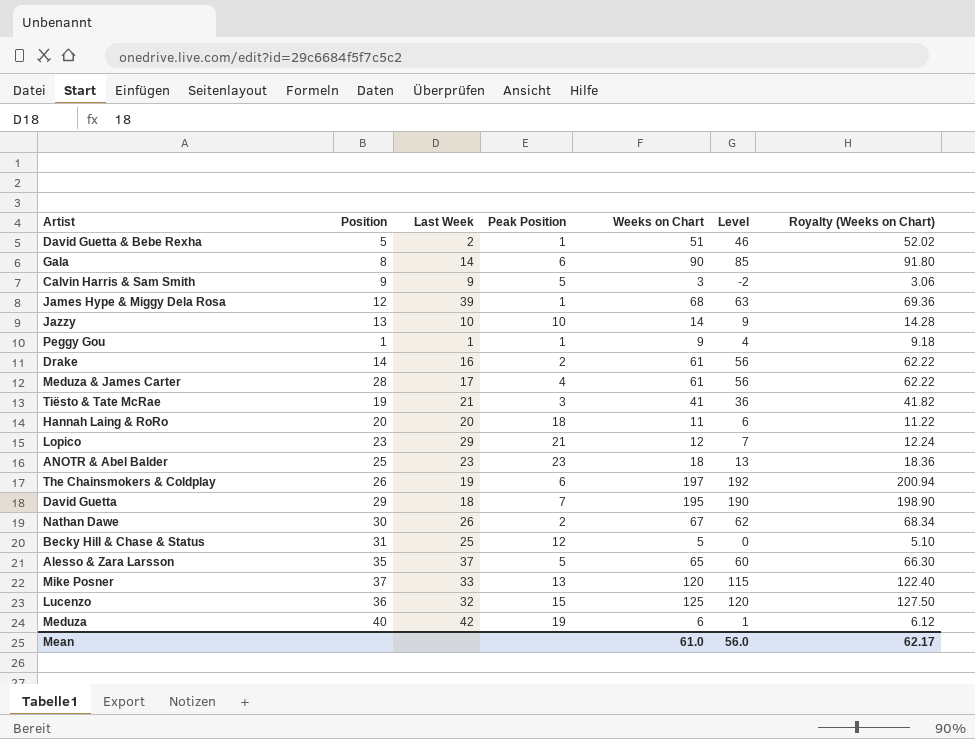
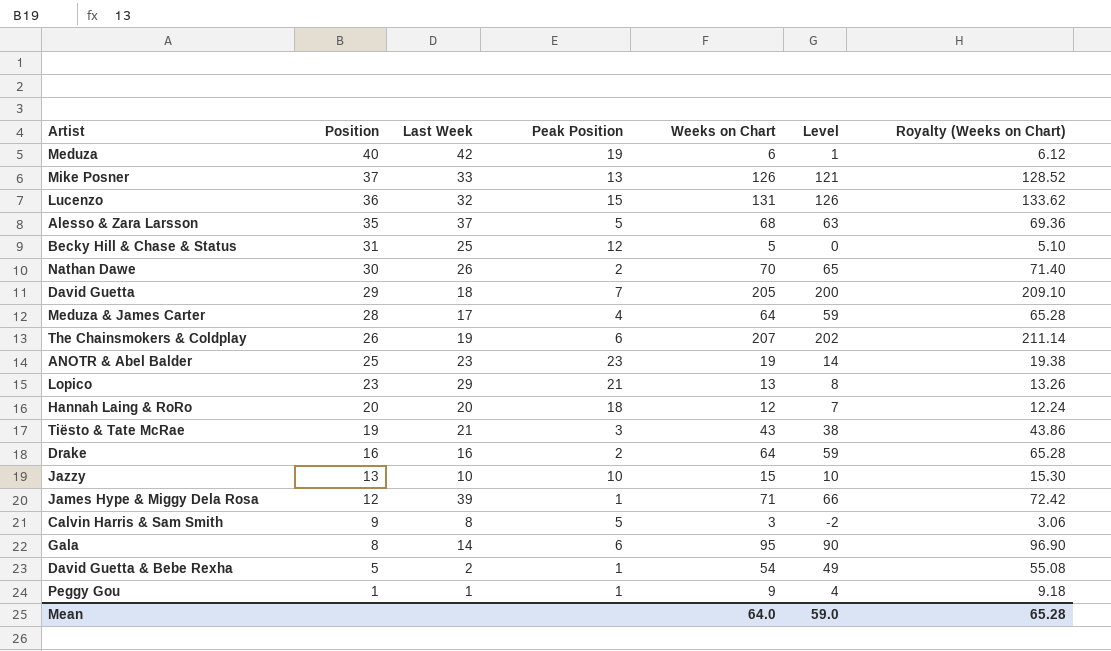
row order: none -> Position descending
Mike Posner | Weeks on Chart: 120 -> 126
Mike Posner | Level: 115 -> 121
Mike Posner | Royalty (Weeks on Chart): 122.40 -> 128.52
Lucenzo | Weeks on Chart: 125 -> 131
Lucenzo | Level: 120 -> 126
Lucenzo | Royalty (Weeks on Chart): 127.50 -> 133.62
Alesso & Zara Larsson | Weeks on Chart: 65 -> 68
Alesso & Zara Larsson | Level: 60 -> 63
Alesso & Zara Larsson | Royalty (Weeks on Chart): 66.30 -> 69.36
Nathan Dawe | Weeks on Chart: 67 -> 70
Nathan Dawe | Level: 62 -> 65
Nathan Dawe | Royalty (Weeks on Chart): 68.34 -> 71.40
David Guetta | Weeks on Chart: 195 -> 205
David Guetta | Level: 190 -> 200
David Guetta | Royalty (Weeks on Chart): 198.90 -> 209.10
Meduza & James Carter | Weeks on Chart: 61 -> 64
Meduza & James Carter | Level: 56 -> 59
Meduza & James Carter | Royalty (Weeks on Chart): 62.22 -> 65.28
The Chainsmokers & Coldplay | Weeks on Chart: 197 -> 207
The Chainsmokers & Coldplay | Level: 192 -> 202
The Chainsmokers & Coldplay | Royalty (Weeks on Chart): 200.94 -> 211.14
ANOTR & Abel Balder | Weeks on Chart: 18 -> 19
ANOTR & Abel Balder | Level: 13 -> 14
ANOTR & Abel Balder | Royalty (Weeks on Chart): 18.36 -> 19.38
Lopico | Weeks on Chart: 12 -> 13
Lopico | Level: 7 -> 8
Lopico | Royalty (Weeks on Chart): 12.24 -> 13.26
Hannah Laing & RoRo | Weeks on Chart: 11 -> 12
Hannah Laing & RoRo | Level: 6 -> 7
Hannah Laing & RoRo | Royalty (Weeks on Chart): 11.22 -> 12.24
Tiësto & Tate McRae | Weeks on Chart: 41 -> 43
Tiësto & Tate McRae | Level: 36 -> 38
Tiësto & Tate McRae | Royalty (Weeks on Chart): 41.82 -> 43.86
Drake | Position: 14 -> 16
Drake | Weeks on Chart: 61 -> 64
Drake | Level: 56 -> 59
Drake | Royalty (Weeks on Chart): 62.22 -> 65.28
Jazzy | Weeks on Chart: 14 -> 15
Jazzy | Level: 9 -> 10
Jazzy | Royalty (Weeks on Chart): 14.28 -> 15.30
James Hype & Miggy Dela Rosa | Weeks on Chart: 68 -> 71
James Hype & Miggy Dela Rosa | Level: 63 -> 66
James Hype & Miggy Dela Rosa | Royalty (Weeks on Chart): 69.36 -> 72.42
Calvin Harris & Sam Smith | Last Week: 9 -> 8
Gala | Weeks on Chart: 90 -> 95
Gala | Level: 85 -> 90
Gala | Royalty (Weeks on Chart): 91.80 -> 96.90
David Guetta & Bebe Rexha | Weeks on Chart: 51 -> 54
David Guetta & Bebe Rexha | Level: 46 -> 49
David Guetta & Bebe Rexha | Royalty (Weeks on Chart): 52.02 -> 55.08
Mean | Weeks on Chart: 61.0 -> 64.0
Mean | Level: 56.0 -> 59.0
Mean | Royalty (Weeks on Chart): 62.17 -> 65.28

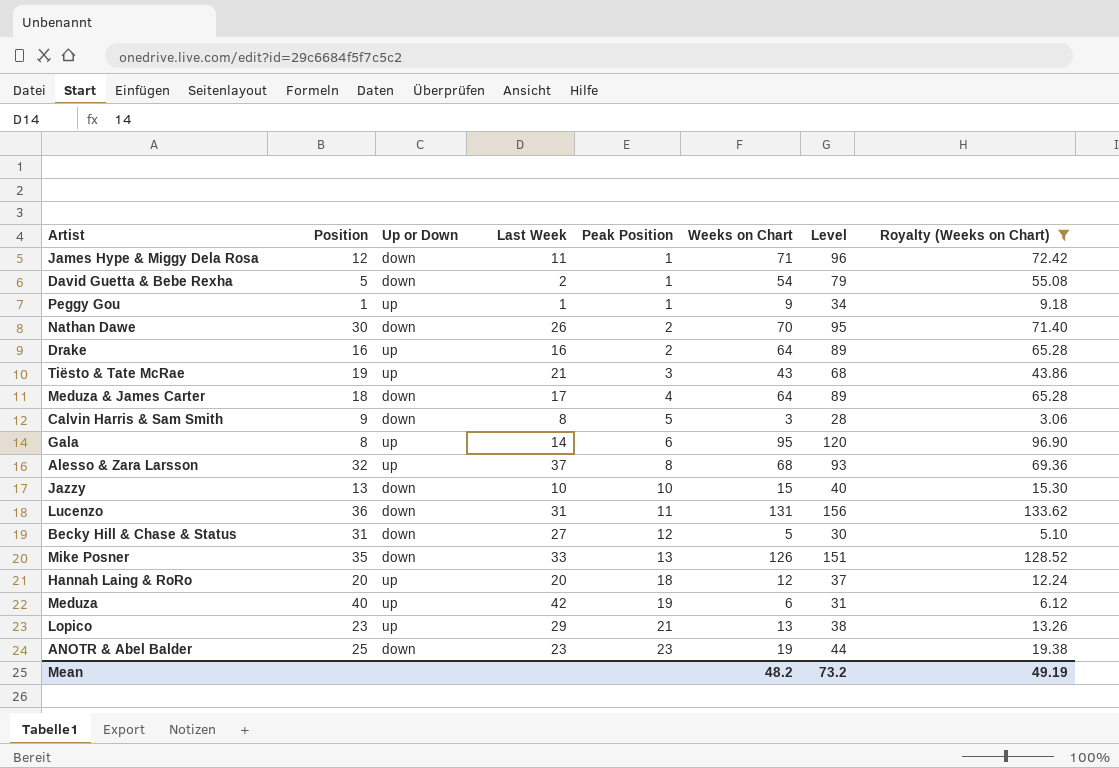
filter: none -> Royalty (Weeks on Chart) <= 133.62
row order: Position descending -> Peak Position ascending
column Up or Down | position: none -> 3
column Level | formula: [Weeks on Chart] - 5 -> [Weeks on Chart] + 25
James Hype & Miggy Dela Rosa | Last Week: 39 -> 11
Meduza & James Carter | Position: 28 -> 18
Alesso & Zara Larsson | Position: 35 -> 32
Alesso & Zara Larsson | Peak Position: 5 -> 8
Lucenzo | Last Week: 32 -> 31
Lucenzo | Peak Position: 15 -> 11
Becky Hill & Chase & Status | Last Week: 25 -> 27
Mike Posner | Position: 37 -> 35
Mean | Weeks on Chart: 64.0 -> 48.2
Mean | Level: 59.0 -> 73.2
Mean | Royalty (Weeks on Chart): 65.28 -> 49.19

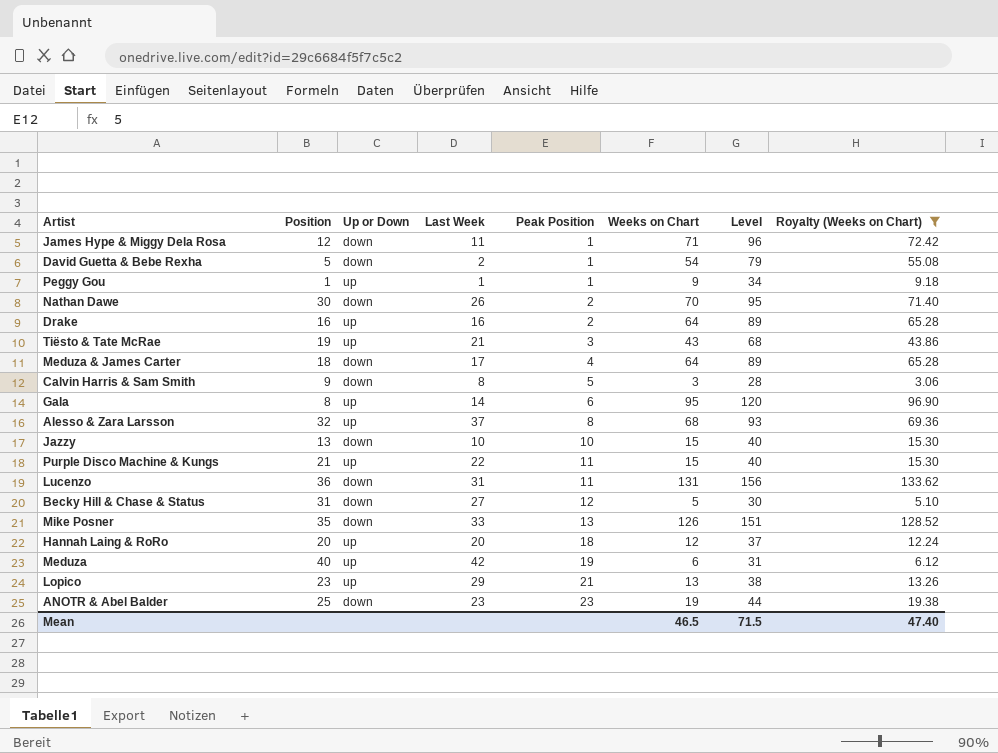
row Purple Disco Machine & Kungs: none -> 21 | up | 22 | 11 | 15 | 40 | 15.30
Mean | Weeks on Chart: 48.2 -> 46.5
Mean | Level: 73.2 -> 71.5
Mean | Royalty (Weeks on Chart): 49.19 -> 47.40

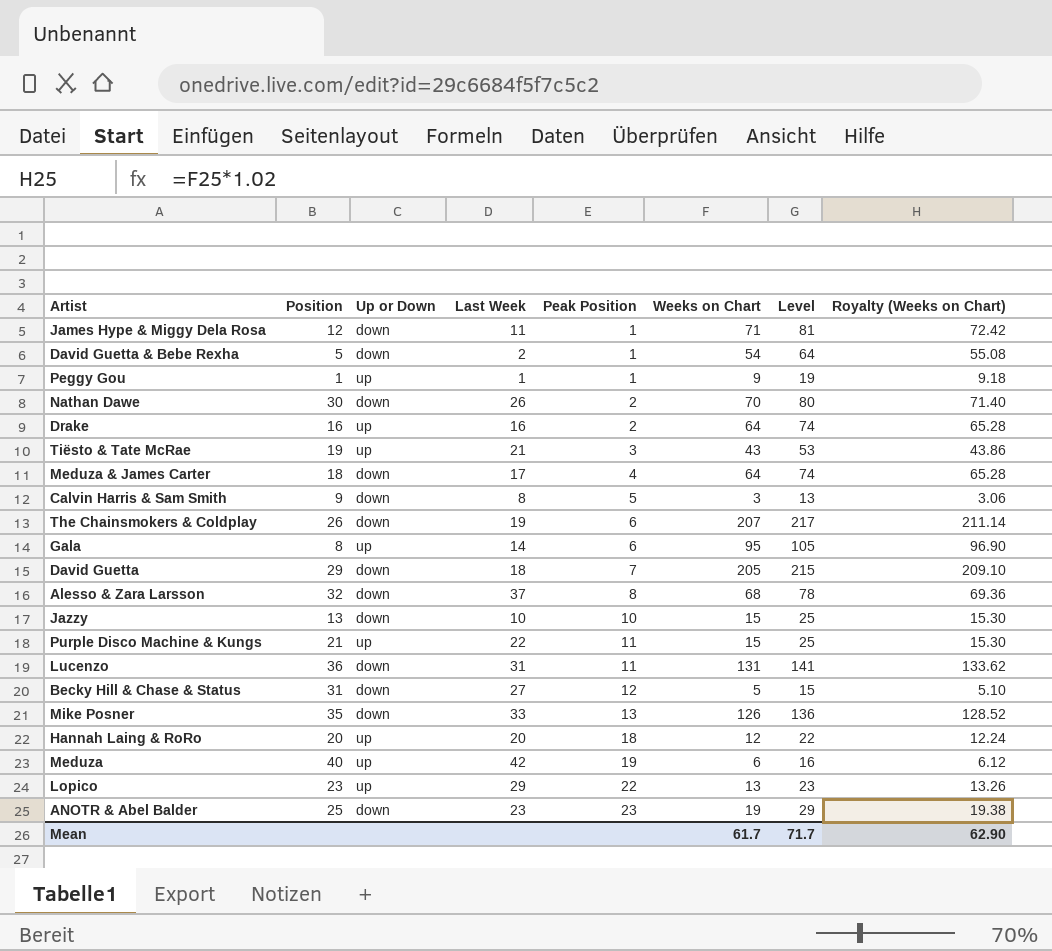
filter: Royalty (Weeks on Chart) <= 133.62 -> none
column Level | formula: [Weeks on Chart] + 25 -> [Weeks on Chart] + 10
Alesso & Zara Larsson | Up or Down: up -> down
Lopico | Peak Position: 21 -> 22
Mean | Weeks on Chart: 46.5 -> 61.7
Mean | Level: 71.5 -> 71.7
Mean | Royalty (Weeks on Chart): 47.40 -> 62.90

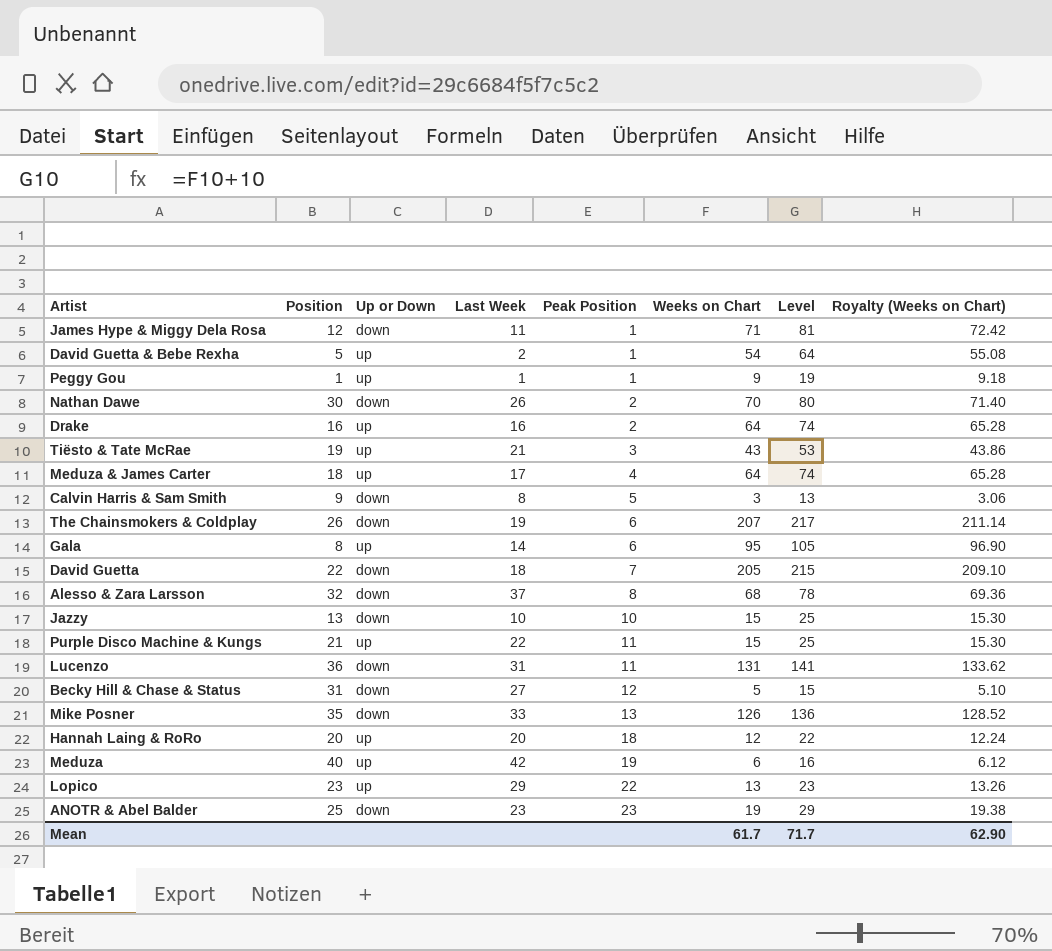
David Guetta & Bebe Rexha | Up or Down: down -> up
Meduza & James Carter | Up or Down: down -> up
David Guetta | Position: 29 -> 22

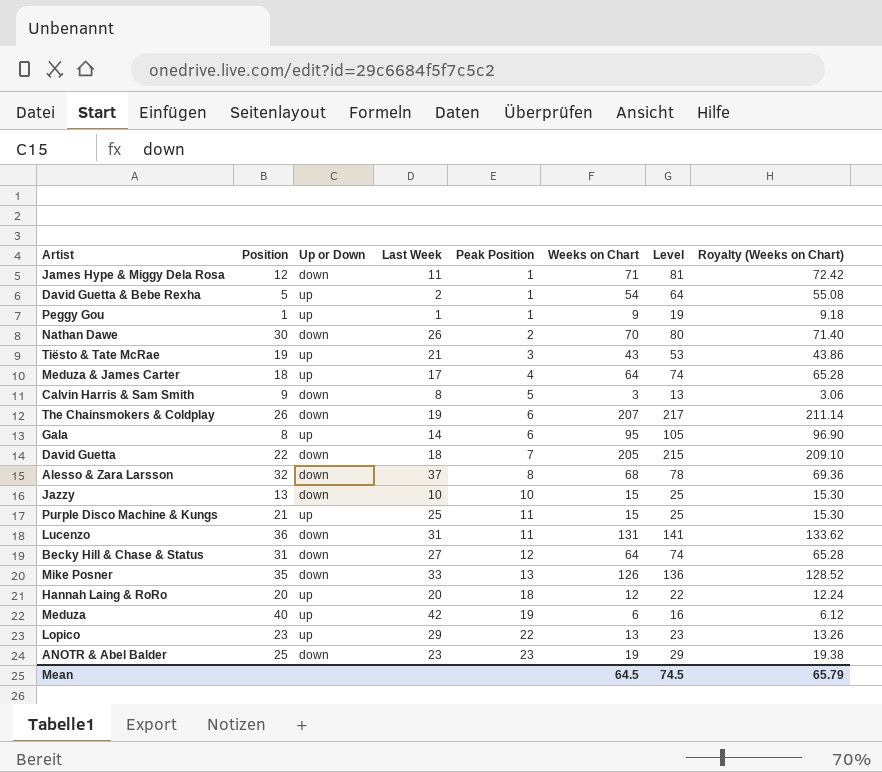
row Drake: 16 | up | 16 | 2 | 64 | 74 | 65.28 -> none
Purple Disco Machine & Kungs | Last Week: 22 -> 25
Becky Hill & Chase & Status | Weeks on Chart: 5 -> 64
Becky Hill & Chase & Status | Level: 15 -> 74
Becky Hill & Chase & Status | Royalty (Weeks on Chart): 5.10 -> 65.28
Mean | Weeks on Chart: 61.7 -> 64.5
Mean | Level: 71.7 -> 74.5
Mean | Royalty (Weeks on Chart): 62.90 -> 65.79

